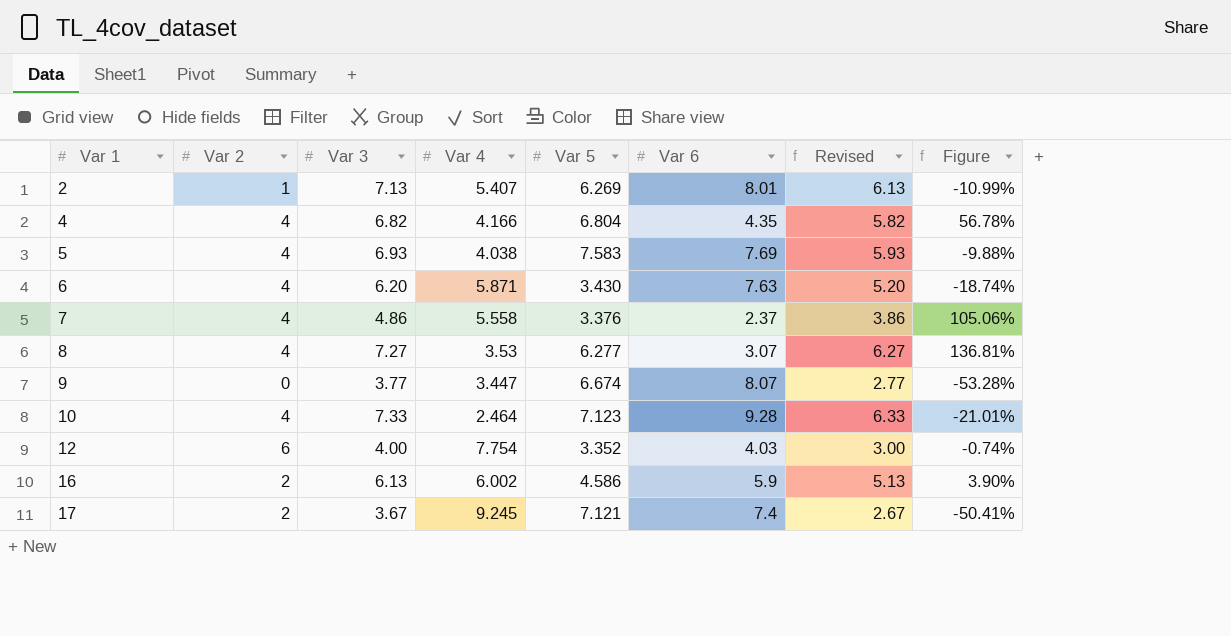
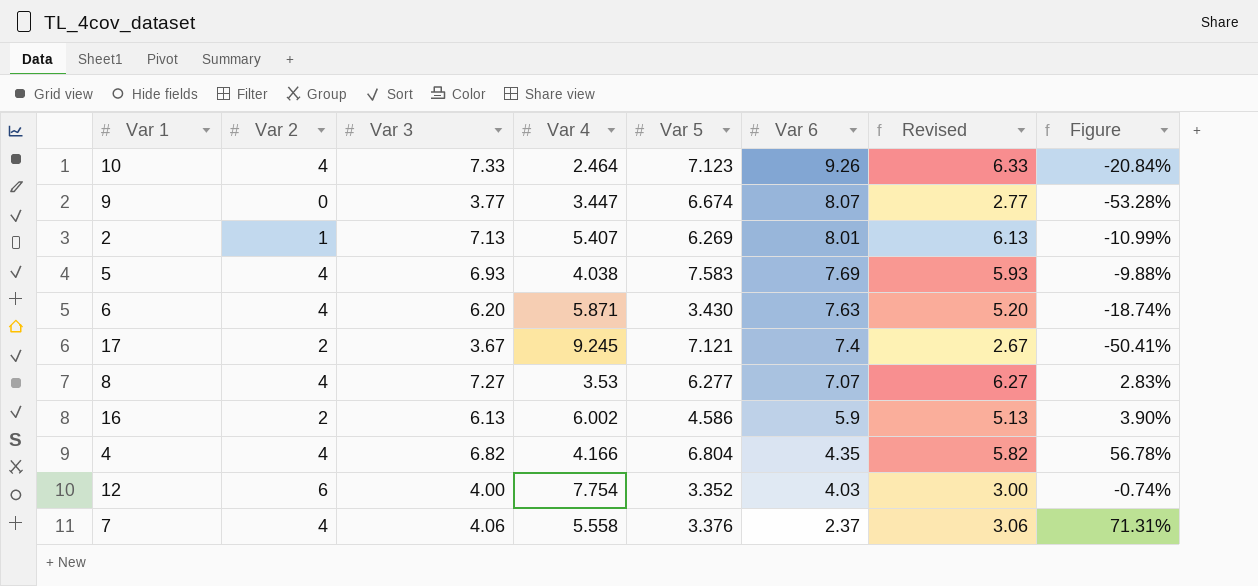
row order: Var 1 ascending -> Var 6 descending
10 | Var 6: 9.28 -> 9.26
10 | Figure: -21.01% -> -20.84%
8 | Var 6: 3.07 -> 7.07
8 | Figure: 136.81% -> 2.83%
7 | Var 3: 4.86 -> 4.06
7 | Revised: 3.86 -> 3.06
7 | Figure: 105.06% -> 71.31%

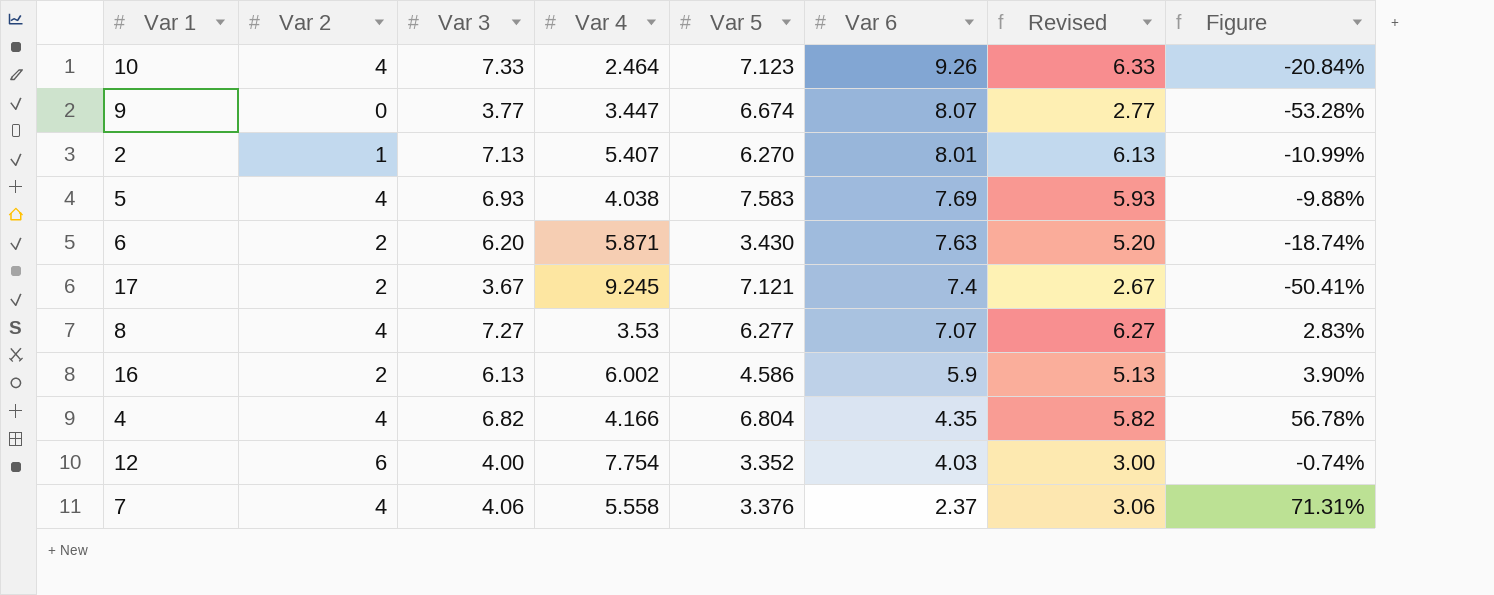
2 | Var 5: 6.269 -> 6.270
6 | Var 2: 4 -> 2

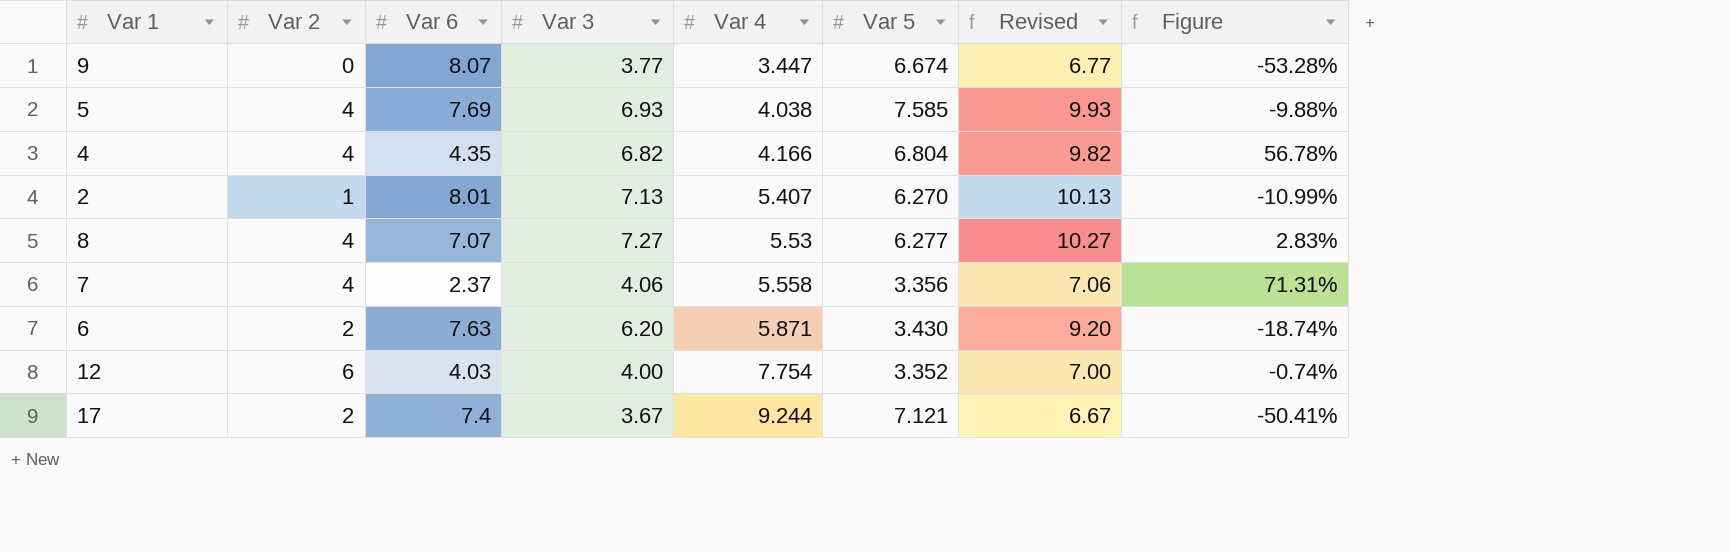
row order: Var 6 descending -> Var 4 ascending
column Var 6 | position: 6 -> 3
column Revised | formula: [Var 3] - 1 -> [Var 3] + 3
row 10: 4 | 7.33 | 2.464 | 7.123 | 9.26 | 6.33 | -20.84% -> none
row 16: 2 | 6.13 | 6.002 | 4.586 | 5.9 | 5.13 | 3.90% -> none
5 | Var 5: 7.583 -> 7.585
8 | Var 4: 3.53 -> 5.53
7 | Var 5: 3.376 -> 3.356
17 | Var 4: 9.245 -> 9.244

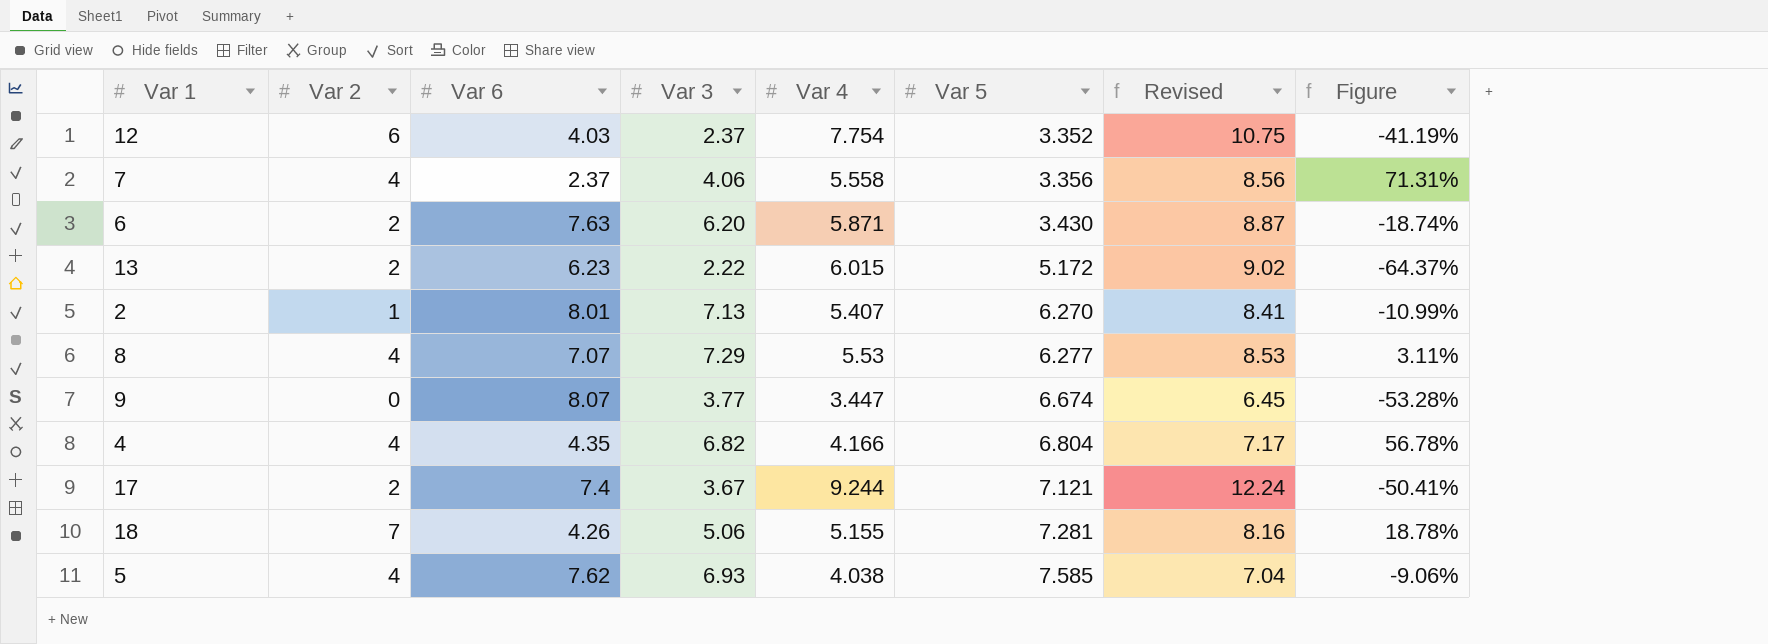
row order: Var 4 ascending -> Var 5 ascending
column Revised | formula: [Var 3] + 3 -> [Var 4] + 3
12 | Var 3: 4.00 -> 2.37
12 | Figure: -0.74% -> -41.19%
row 13: none -> 2 | 6.23 | 2.22 | 6.015 | 5.172 | 9.02 | -64.37%
8 | Var 3: 7.27 -> 7.29
8 | Figure: 2.83% -> 3.11%
row 18: none -> 7 | 4.26 | 5.06 | 5.155 | 7.281 | 8.16 | 18.78%
5 | Var 6: 7.69 -> 7.62
5 | Figure: -9.88% -> -9.06%

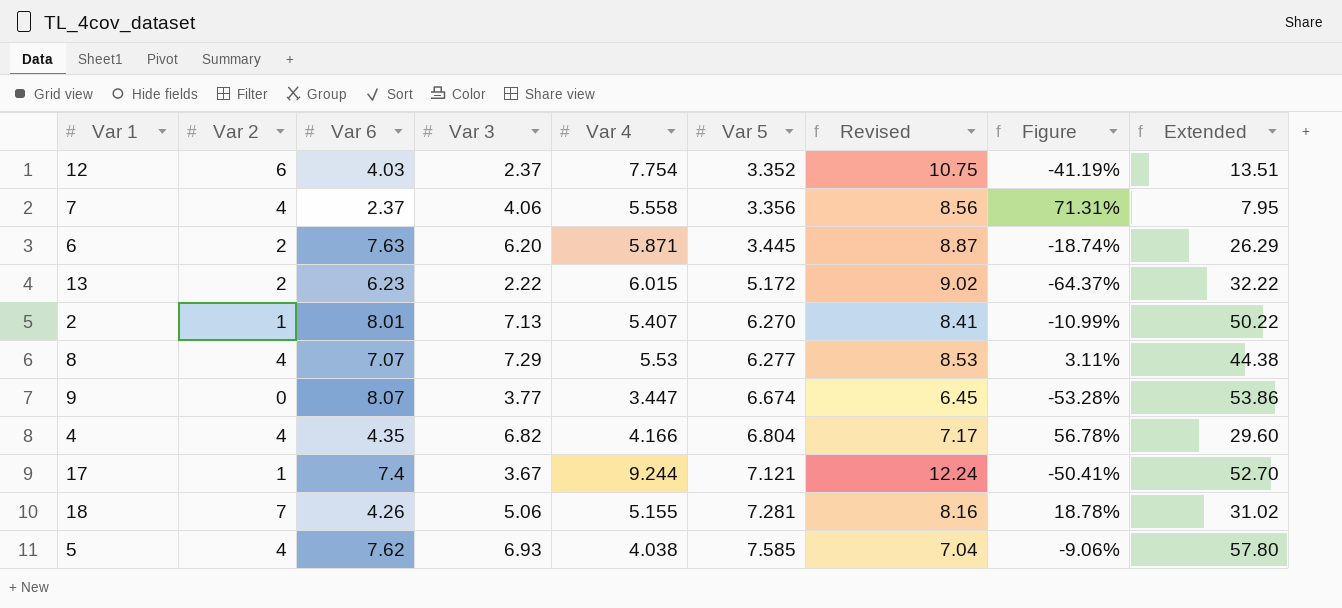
column Extended | formula: none -> [Var 6] * [Var 5]
6 | Var 5: 3.430 -> 3.445
17 | Var 2: 2 -> 1

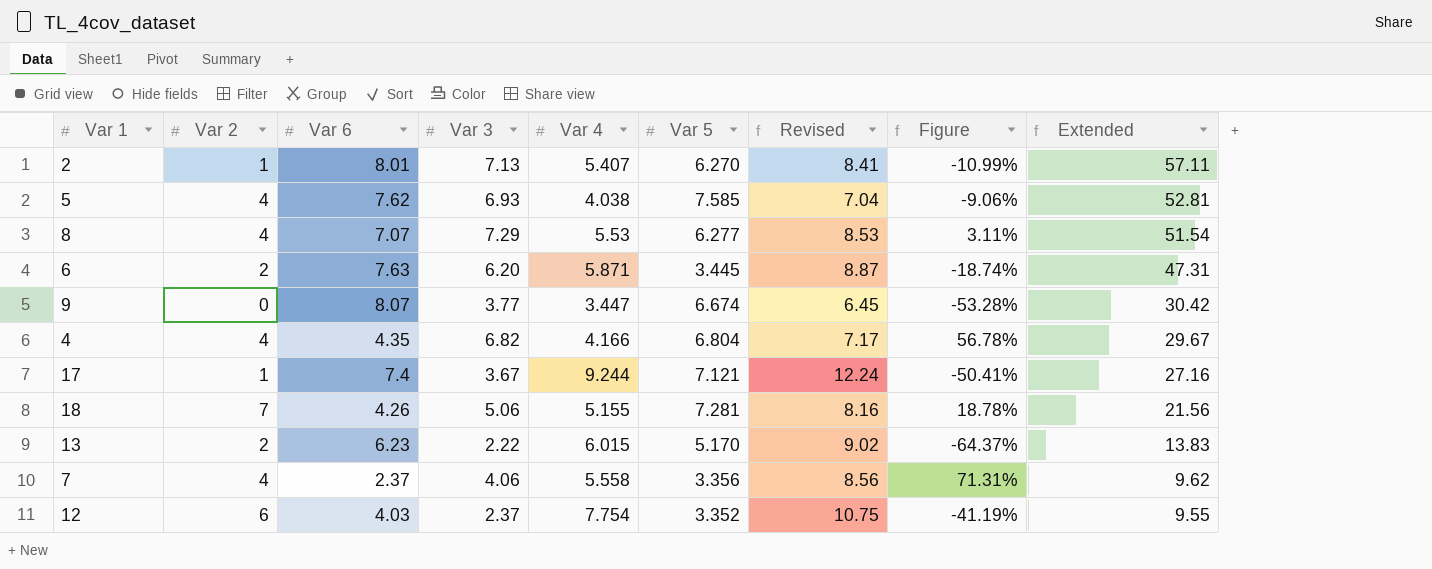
row order: Var 5 ascending -> Extended descending
column Extended | formula: [Var 6] * [Var 5] -> [Var 6] * [Var 3]
13 | Var 5: 5.172 -> 5.170

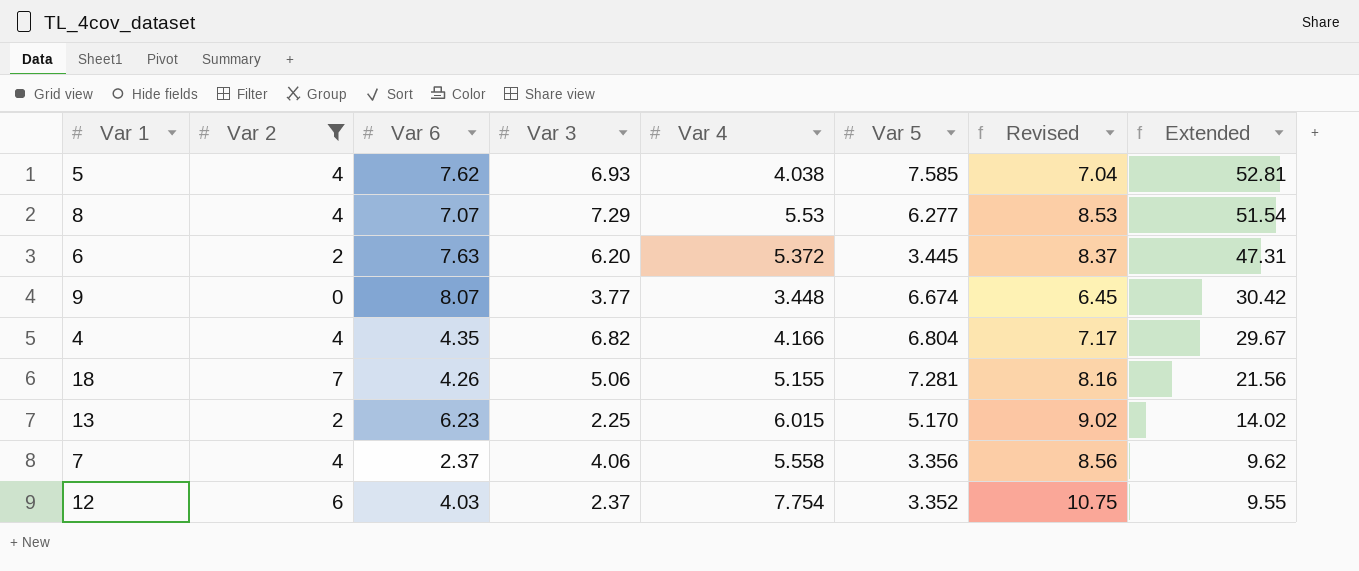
filter: none -> Var 2 != 1
column Figure | formula: ([Var 3] - [Var 6]) / [Var 6] -> none
6 | Var 4: 5.871 -> 5.372
6 | Revised: 8.87 -> 8.37
9 | Var 4: 3.447 -> 3.448
13 | Var 3: 2.22 -> 2.25
13 | Extended: 13.83 -> 14.02

